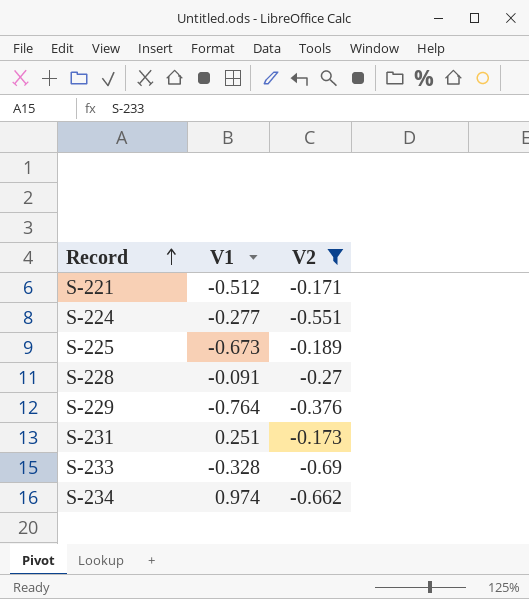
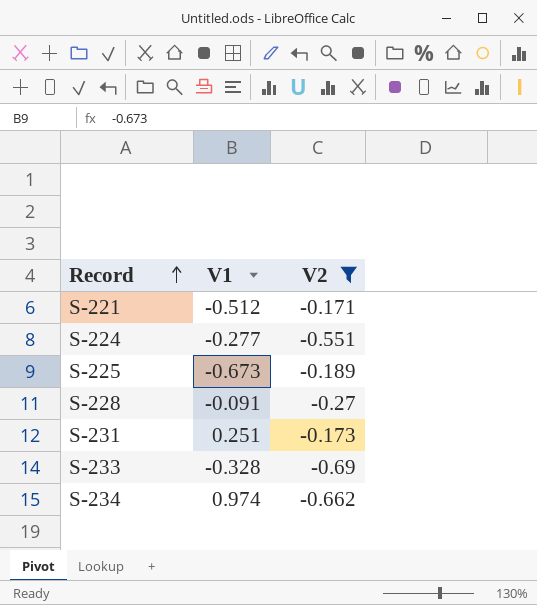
row S-229: -0.764 | -0.376 -> none

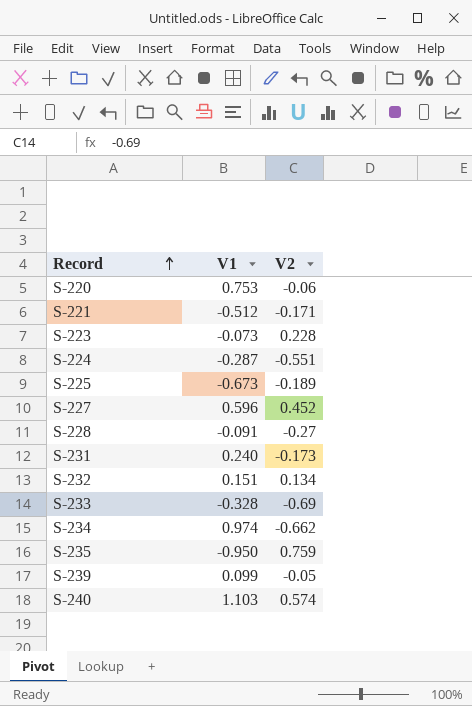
filter: V2 <= -0.171 -> none
S-224 | V1: -0.277 -> -0.287
S-231 | V1: 0.251 -> 0.240

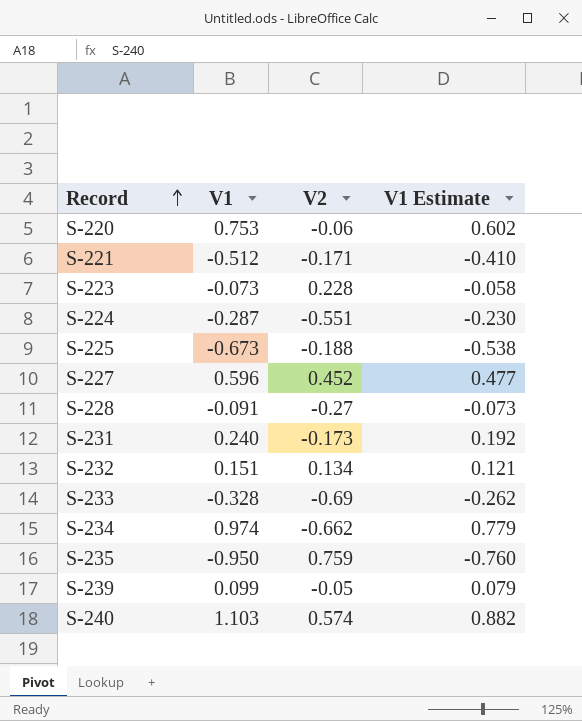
column V1 Estimate | formula: none -> [V1] * 0.8
S-225 | V2: -0.189 -> -0.188

